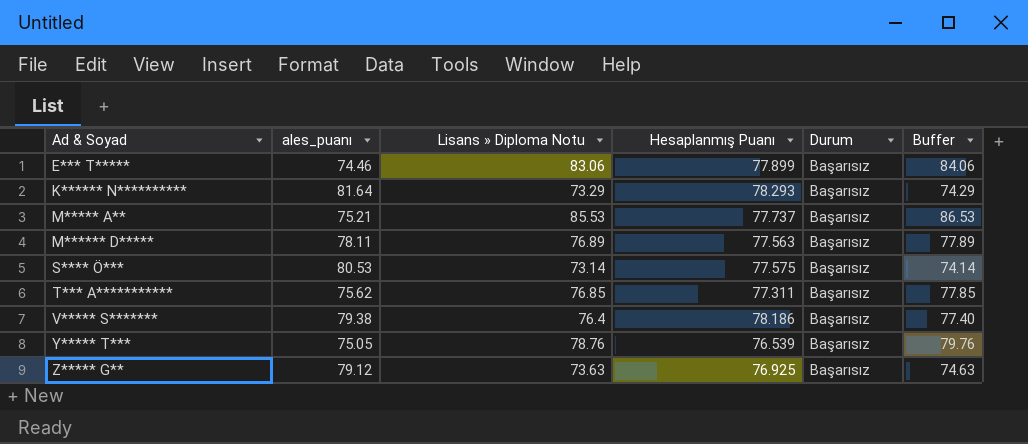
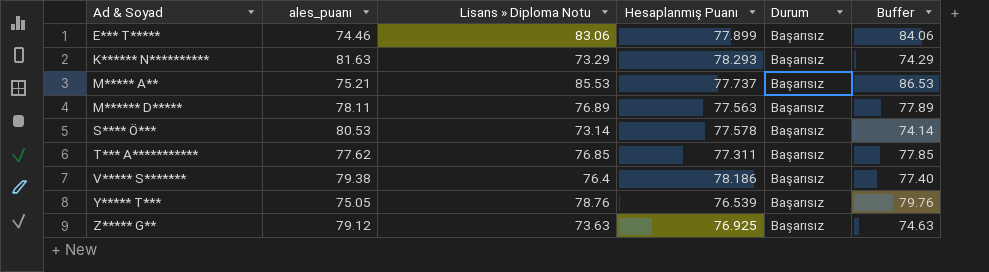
K****** N********** | ales_puanı: 81.64 -> 81.63
S**** Ö*** | Hesaplanmış Puanı: 77.575 -> 77.578
T*** A*********** | ales_puanı: 75.62 -> 77.62

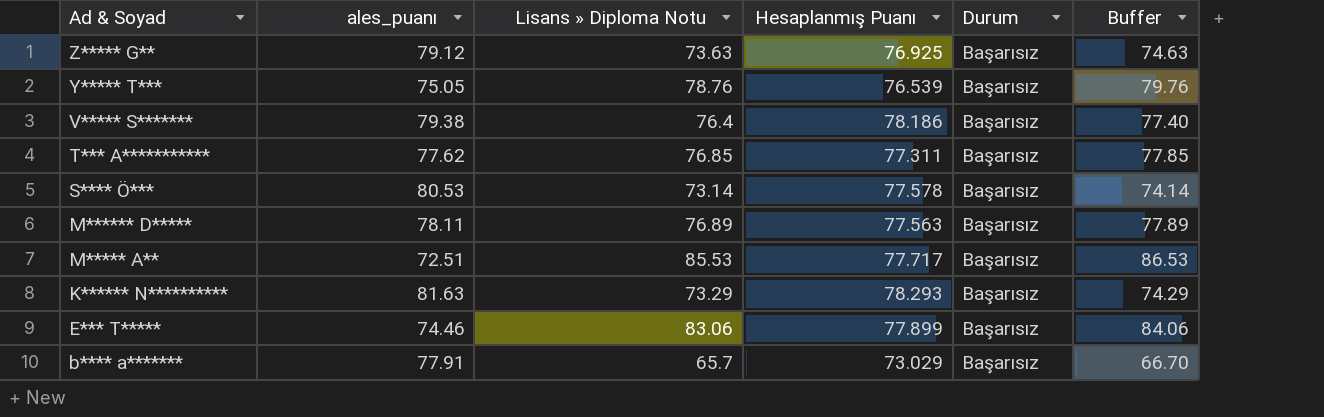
row order: Ad & Soyad ascending -> Ad & Soyad descending
M***** A** | ales_puanı: 75.21 -> 72.51
M***** A** | Hesaplanmış Puanı: 77.737 -> 77.717
row b**** a*******: none -> 77.91 | 65.7 | 73.029 | Başarısız | 66.70

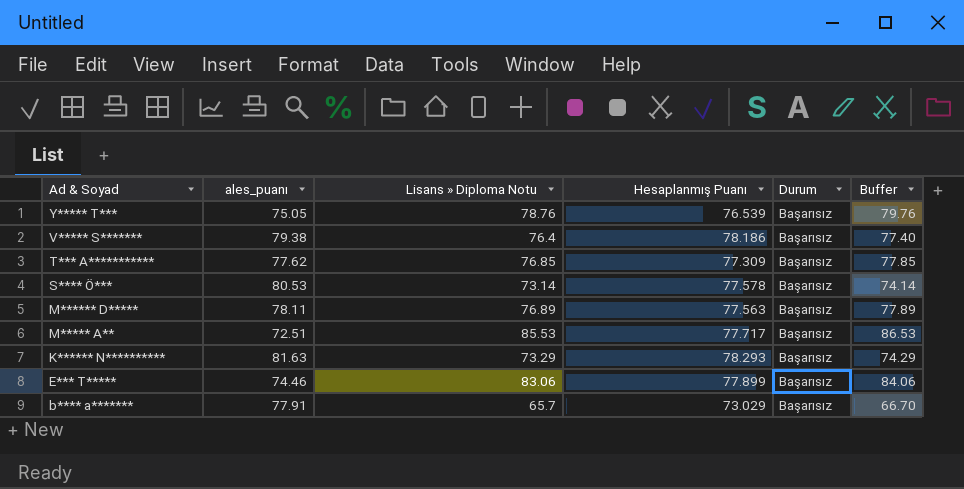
row Z***** G**: 79.12 | 73.63 | 76.925 | Başarısız | 74.63 -> none
T*** A*********** | Hesaplanmış Puanı: 77.311 -> 77.309

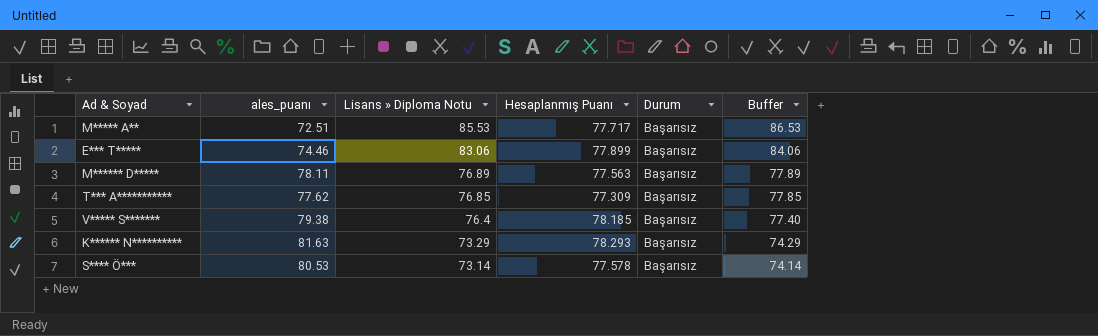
row order: Ad & Soyad descending -> Lisans » Diploma Notu descending
row Y***** T***: 75.05 | 78.76 | 76.539 | Başarısız | 79.76 -> none
row b**** a*******: 77.91 | 65.7 | 73.029 | Başarısız | 66.70 -> none
V***** S******* | Hesaplanmış Puanı: 78.186 -> 78.185

